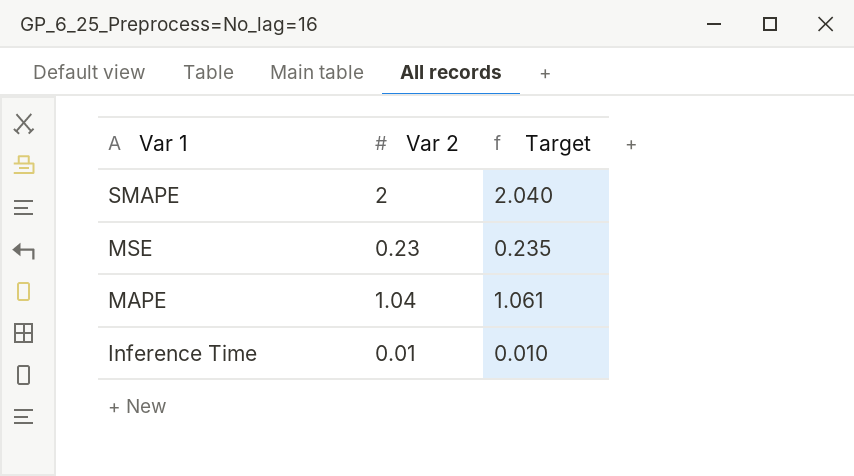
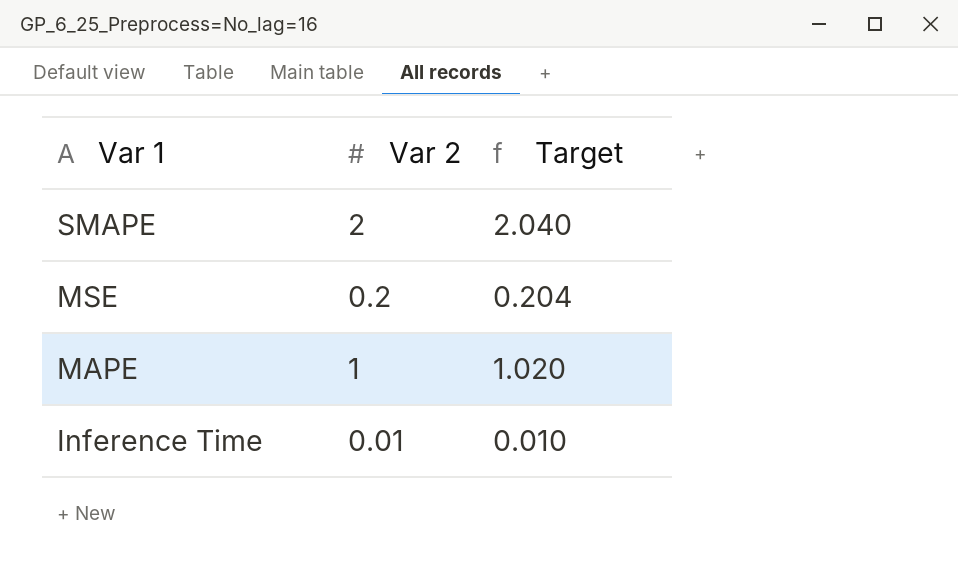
MSE | Var 2: 0.23 -> 0.2
MSE | Target: 0.235 -> 0.204
MAPE | Var 2: 1.04 -> 1
MAPE | Target: 1.061 -> 1.020

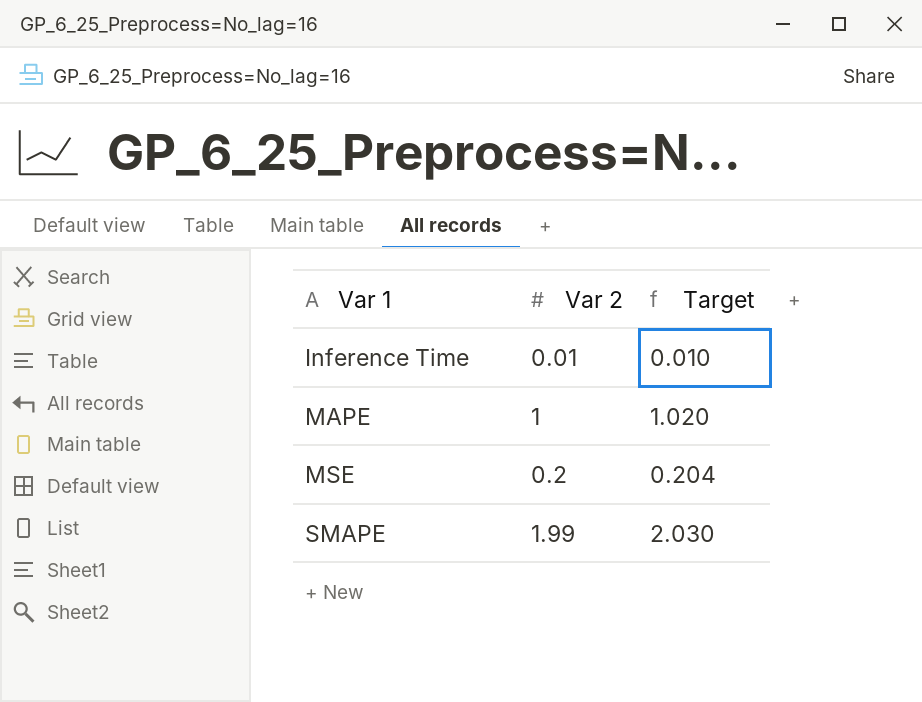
row order: Var 1 descending -> Var 1 ascending
SMAPE | Var 2: 2 -> 1.99
SMAPE | Target: 2.040 -> 2.030

